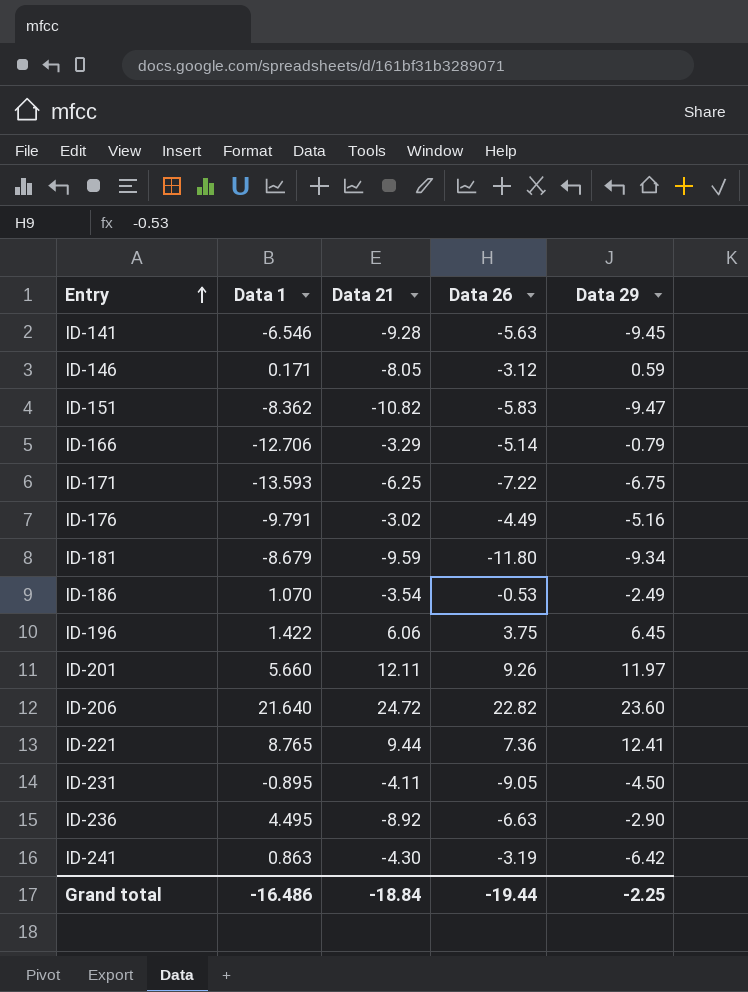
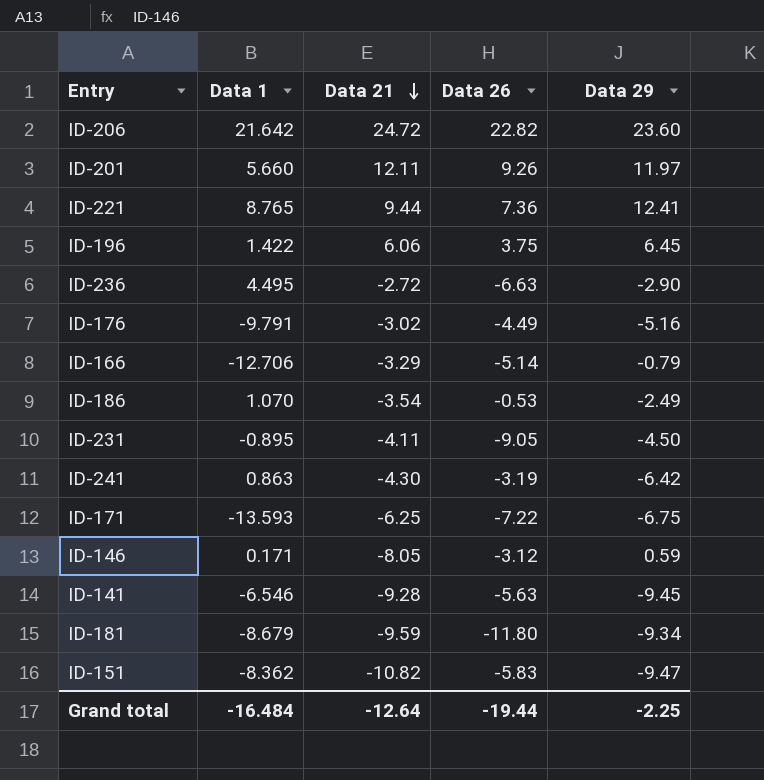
row order: Entry ascending -> Data 21 descending
ID-206 | Data 1: 21.640 -> 21.642
ID-236 | Data 21: -8.92 -> -2.72
Grand total | Data 1: -16.486 -> -16.484
Grand total | Data 21: -18.84 -> -12.64

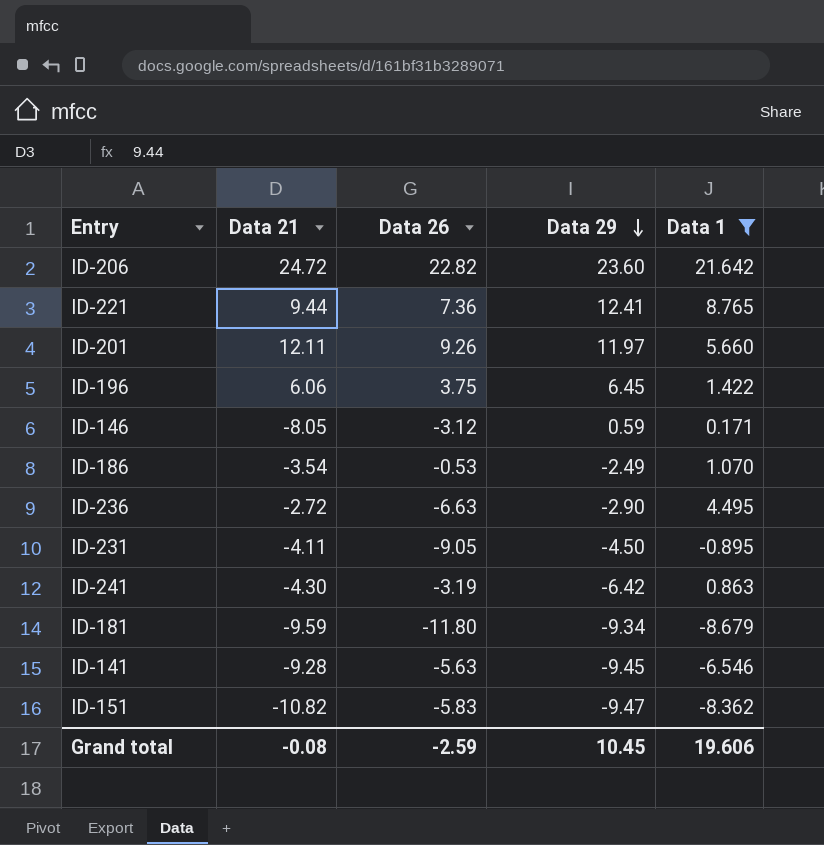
filter: none -> Data 1 >= -8.679
row order: Data 21 descending -> Data 29 descending
column Data 1 | position: 2 -> 5
Grand total | Data 21: -12.64 -> -0.08
Grand total | Data 26: -19.44 -> -2.59
Grand total | Data 29: -2.25 -> 10.45
Grand total | Data 1: -16.484 -> 19.606

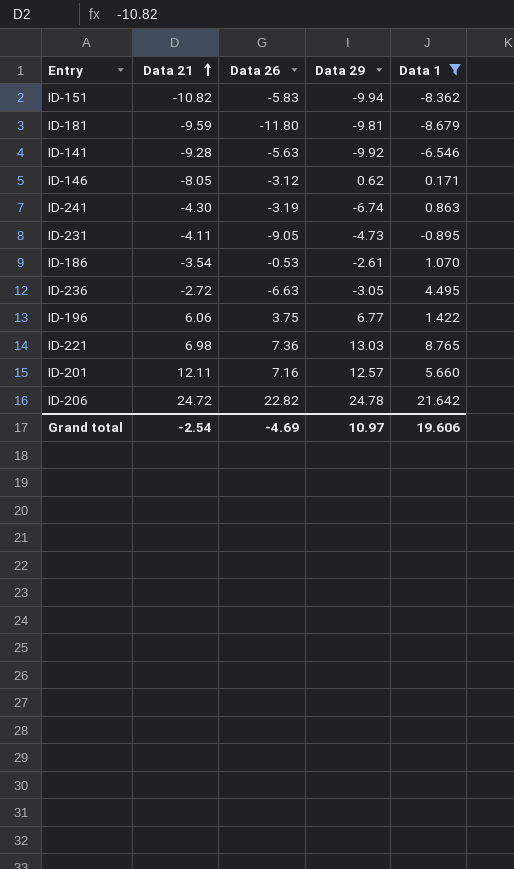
row order: Data 29 descending -> Data 21 ascending
ID-151 | Data 29: -9.47 -> -9.94
ID-181 | Data 29: -9.34 -> -9.81
ID-141 | Data 29: -9.45 -> -9.92
ID-146 | Data 29: 0.59 -> 0.62
ID-241 | Data 29: -6.42 -> -6.74
ID-231 | Data 29: -4.50 -> -4.73
ID-186 | Data 29: -2.49 -> -2.61
ID-236 | Data 29: -2.90 -> -3.05
ID-196 | Data 29: 6.45 -> 6.77
ID-221 | Data 21: 9.44 -> 6.98
ID-221 | Data 29: 12.41 -> 13.03
ID-201 | Data 26: 9.26 -> 7.16
ID-201 | Data 29: 11.97 -> 12.57
ID-206 | Data 29: 23.60 -> 24.78
Grand total | Data 21: -0.08 -> -2.54
Grand total | Data 26: -2.59 -> -4.69
Grand total | Data 29: 10.45 -> 10.97

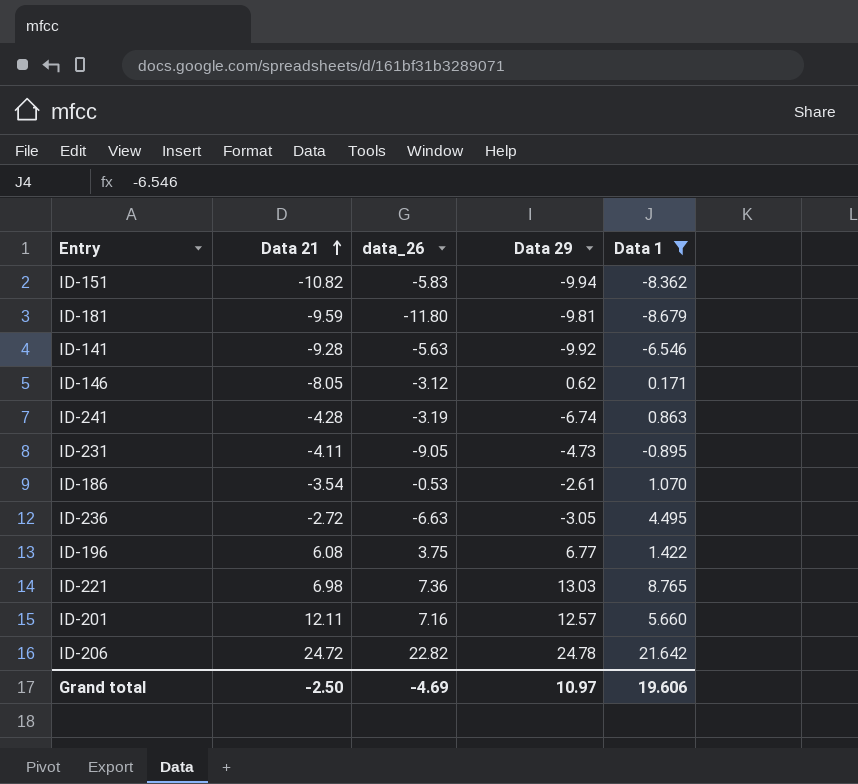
column name: Data 26 -> data_26
ID-241 | Data 21: -4.30 -> -4.28
ID-196 | Data 21: 6.06 -> 6.08
Grand total | Data 21: -2.54 -> -2.50

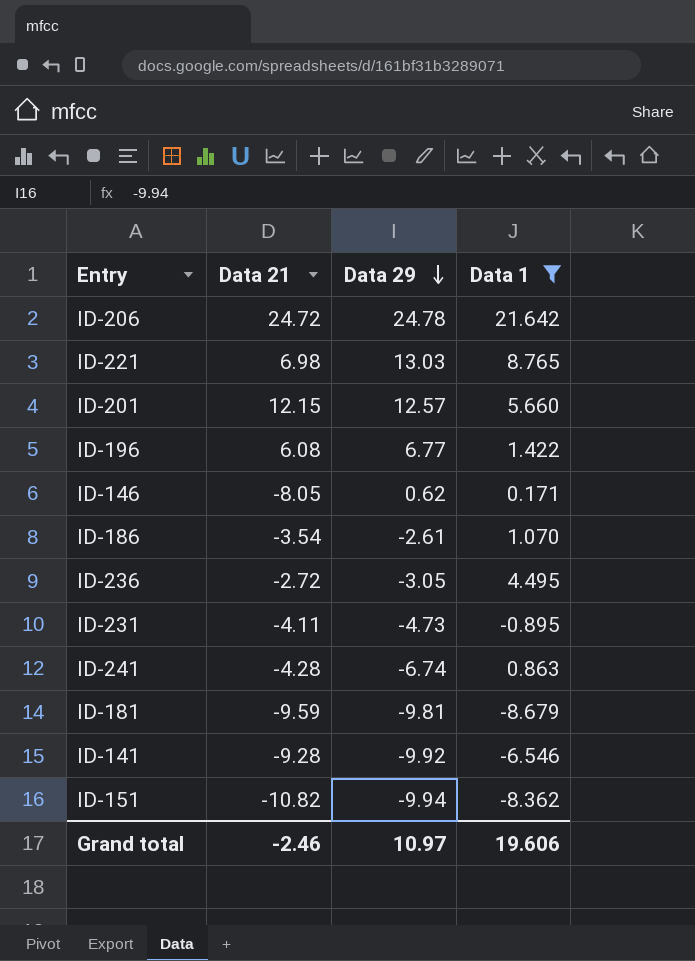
row order: Data 21 ascending -> Data 29 descending
column data_26 | position: 3 -> none
ID-201 | Data 21: 12.11 -> 12.15
Grand total | Data 21: -2.50 -> -2.46

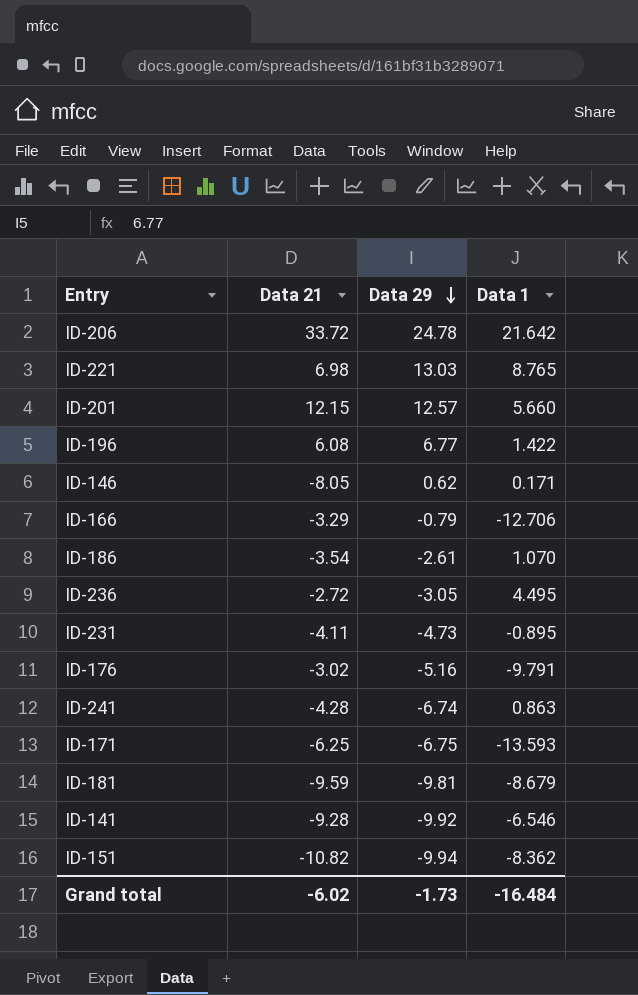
filter: Data 1 >= -8.679 -> none
ID-206 | Data 21: 24.72 -> 33.72
Grand total | Data 21: -2.46 -> -6.02
Grand total | Data 29: 10.97 -> -1.73
Grand total | Data 1: 19.606 -> -16.484

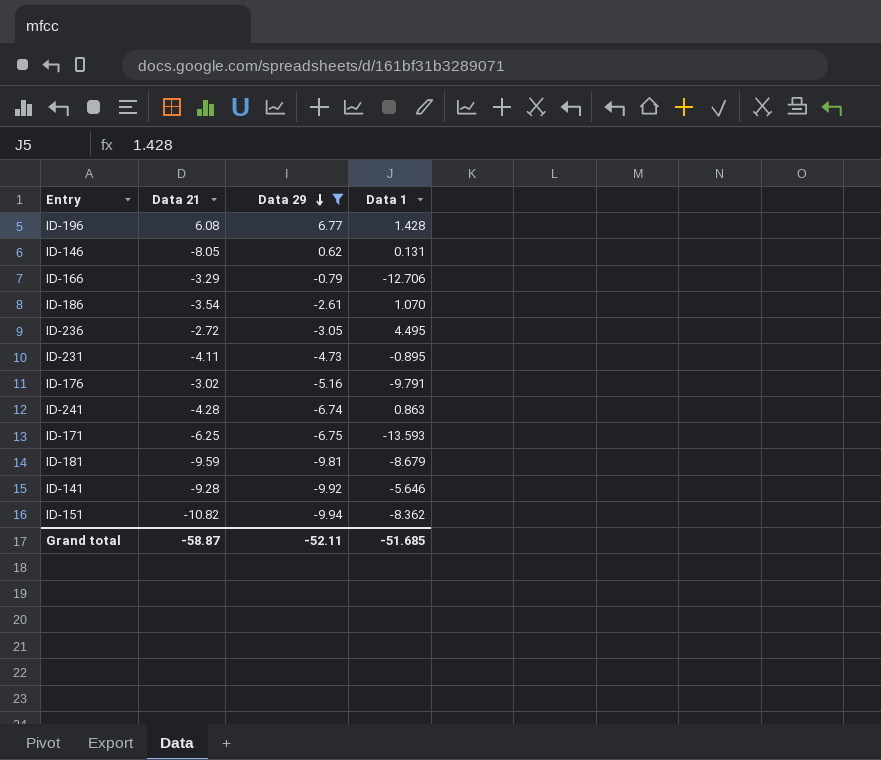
filter: none -> Data 29 <= 6.77
ID-196 | Data 1: 1.422 -> 1.428
ID-146 | Data 1: 0.171 -> 0.131
ID-141 | Data 1: -6.546 -> -5.646
Grand total | Data 21: -6.02 -> -58.87
Grand total | Data 29: -1.73 -> -52.11
Grand total | Data 1: -16.484 -> -51.685

